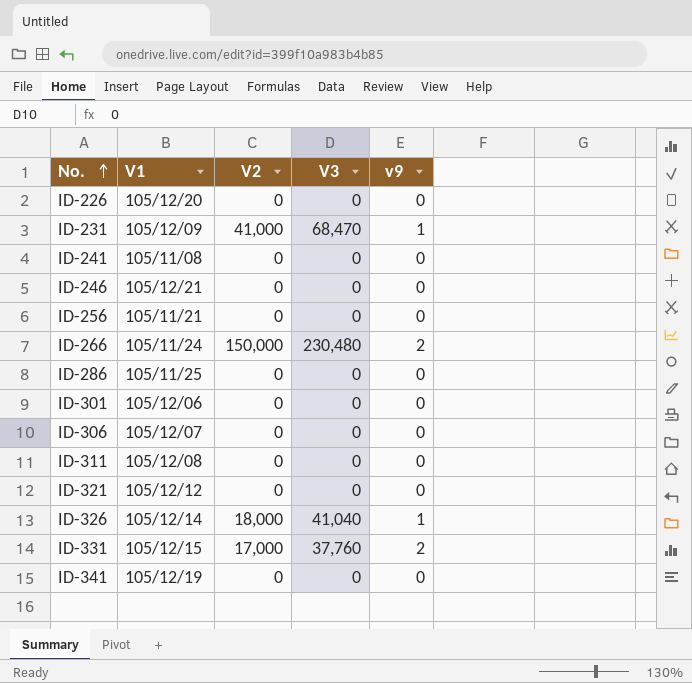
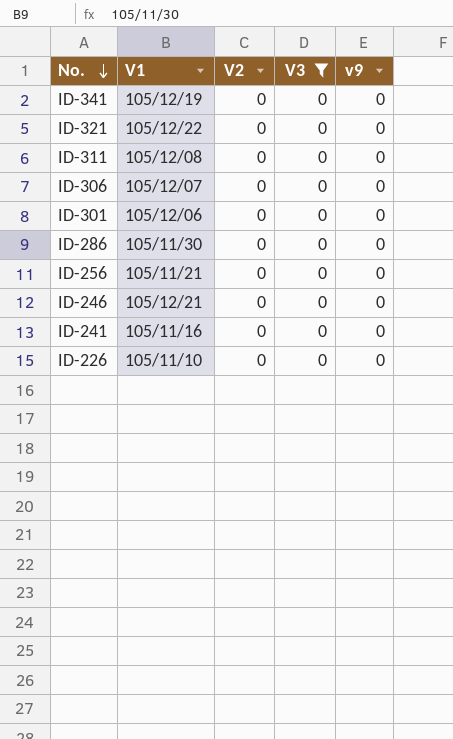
filter: none -> V3 = 0
row order: No. ascending -> No. descending
ID-321 | V1: 105/12/12 -> 105/12/22
ID-286 | V1: 105/11/25 -> 105/11/30
ID-241 | V1: 105/11/08 -> 105/11/16
ID-226 | V1: 105/12/20 -> 105/11/10

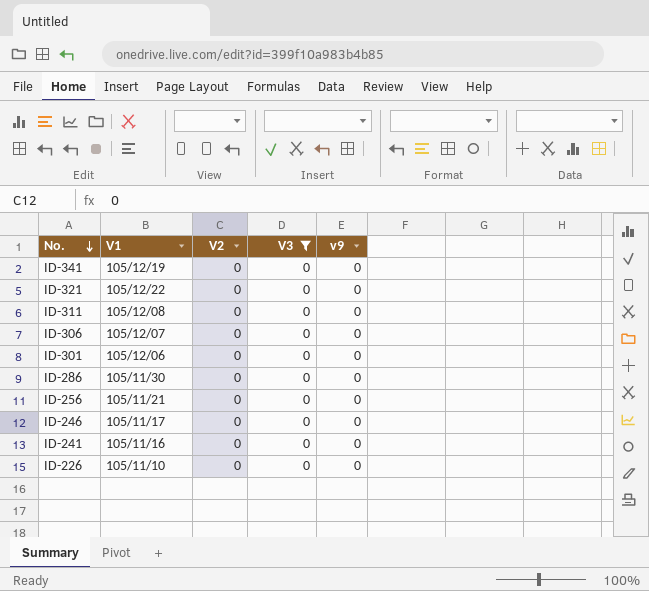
ID-246 | V1: 105/12/21 -> 105/11/17

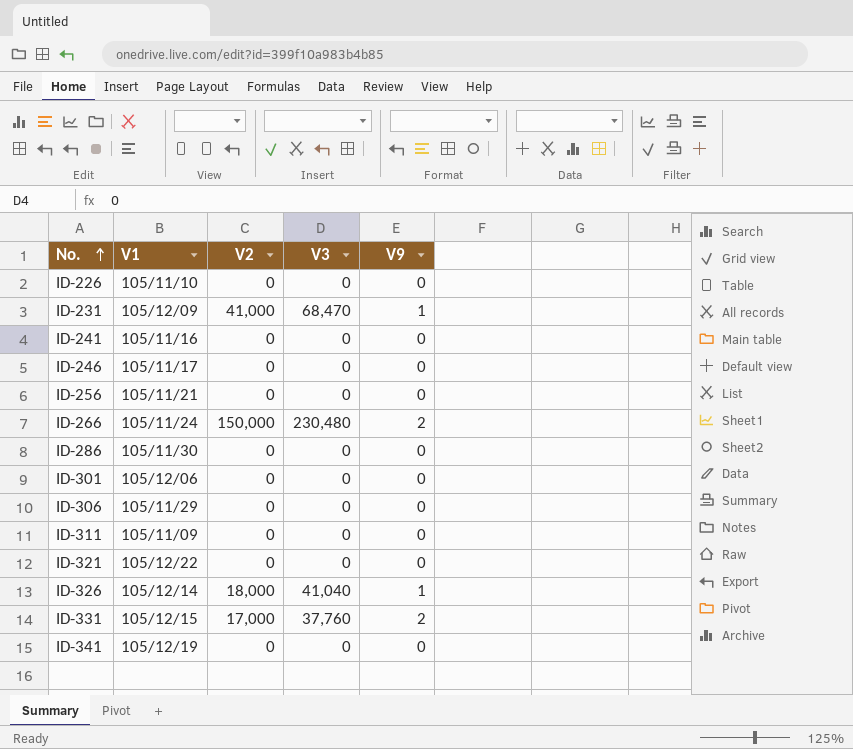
filter: V3 = 0 -> none
row order: No. descending -> No. ascending
column name: v9 -> V9
ID-306 | V1: 105/12/07 -> 105/11/29
ID-311 | V1: 105/12/08 -> 105/11/09

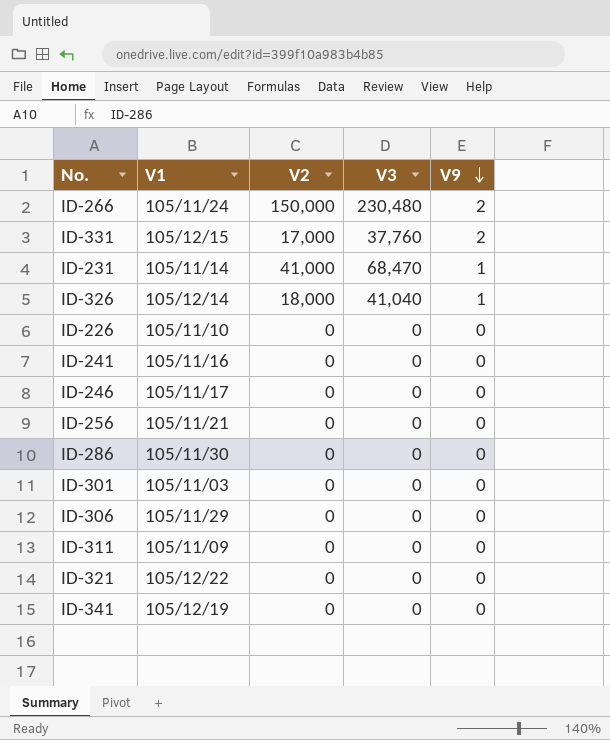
row order: No. ascending -> V9 descending
ID-231 | V1: 105/12/09 -> 105/11/14
ID-301 | V1: 105/12/06 -> 105/11/03

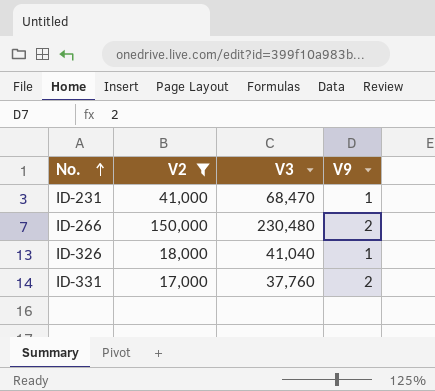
filter: none -> V2 != 0
row order: V9 descending -> No. ascending
column V1 | position: 2 -> none

